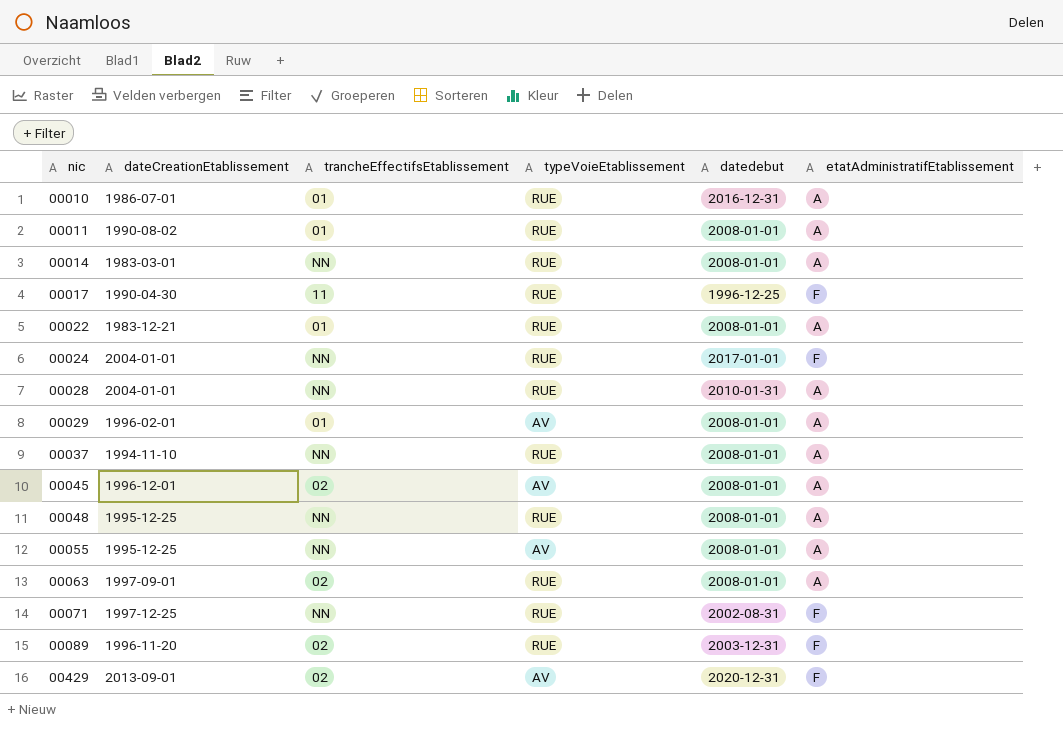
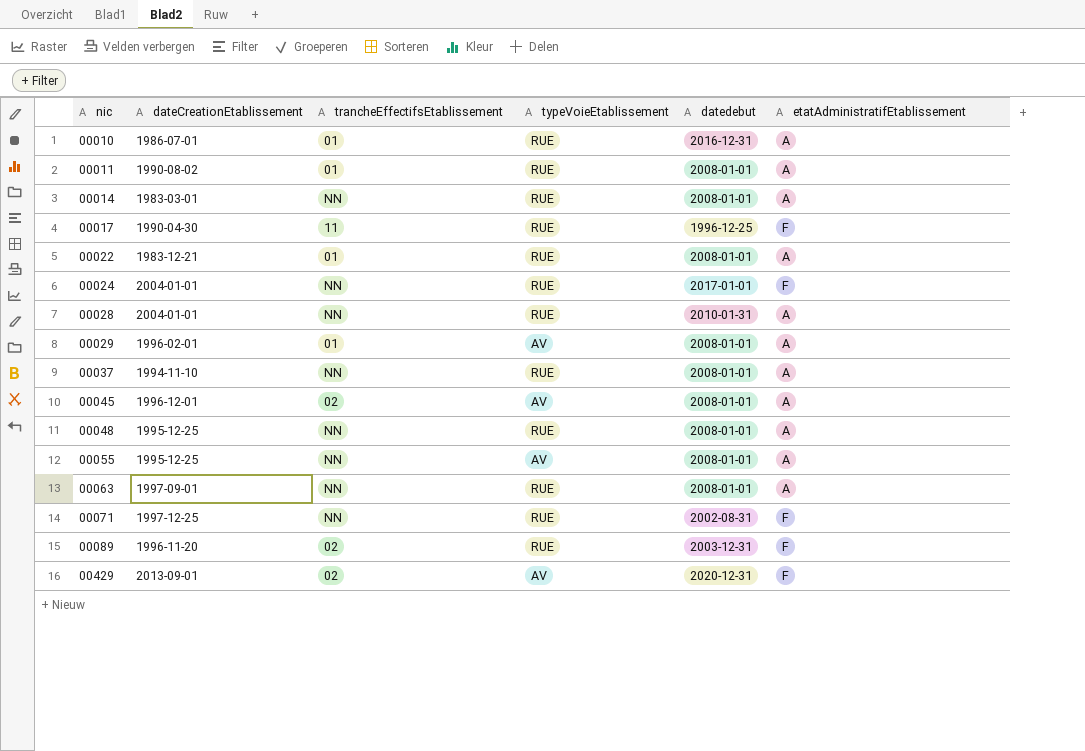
00063 | trancheEffectifsEtablissement: 02 -> NN

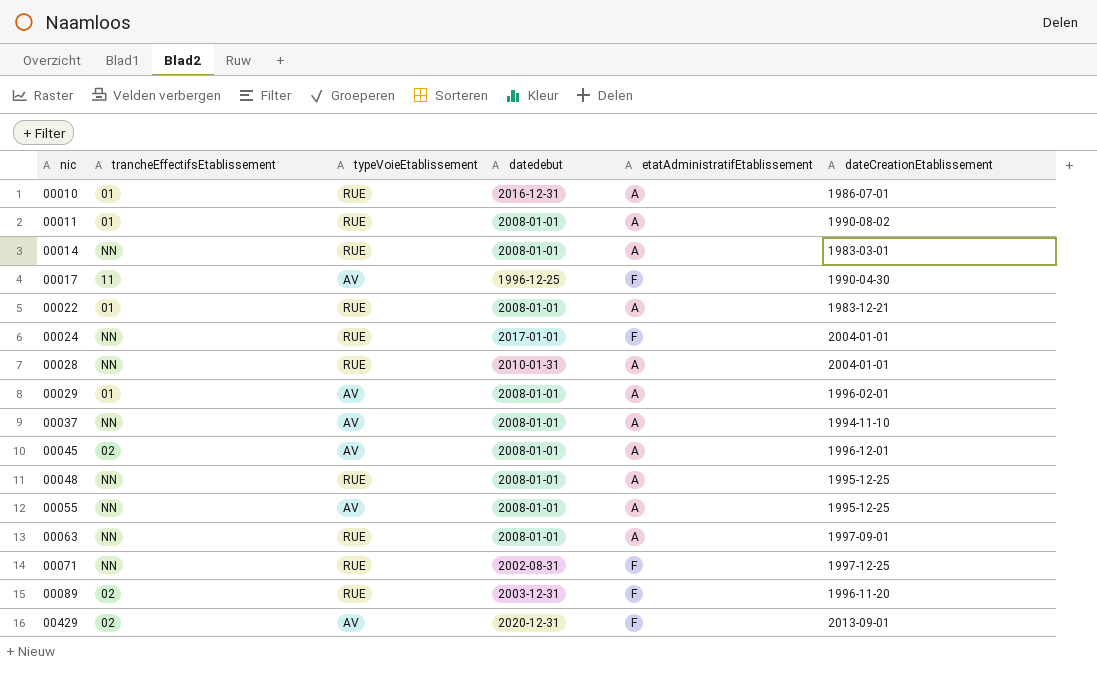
column dateCreationEtablissement | position: 2 -> 6
00017 | typeVoieEtablissement: RUE -> AV
00037 | typeVoieEtablissement: RUE -> AV

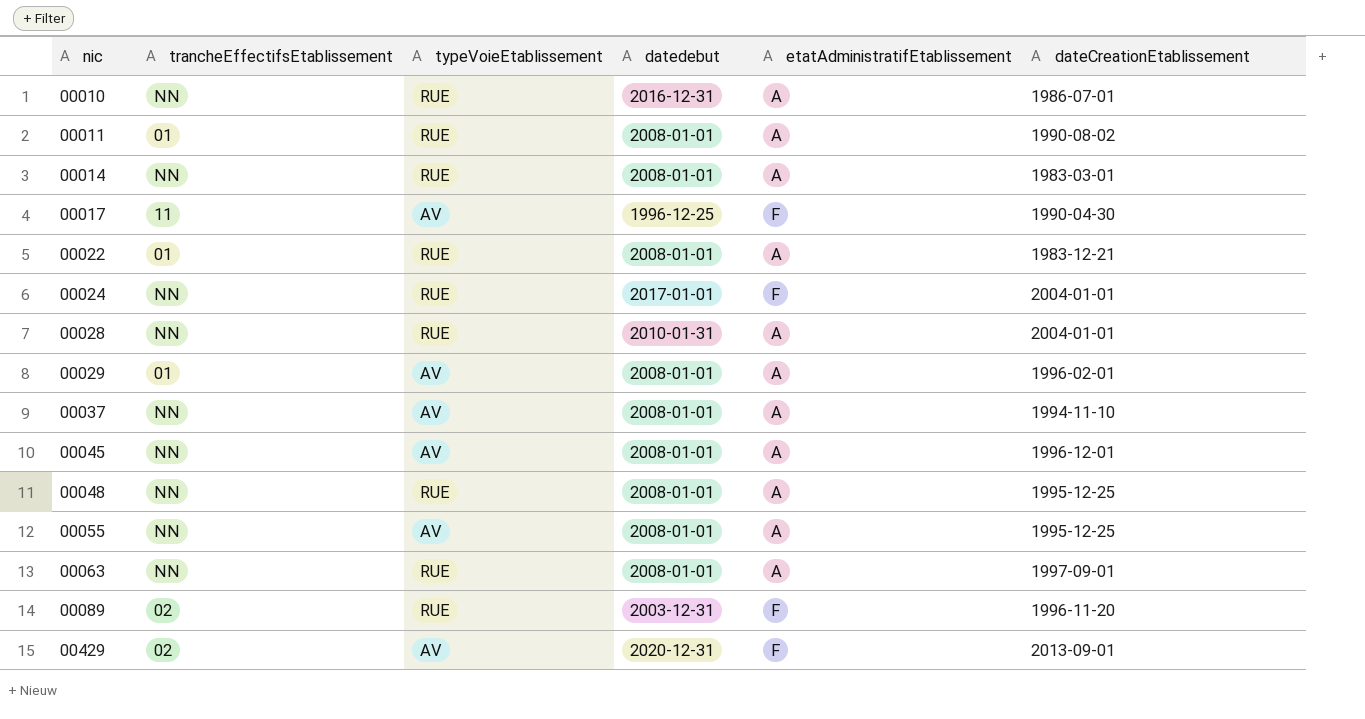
row 00071: NN | RUE | 2002-08-31 | F | 1997-12-25 -> none
00010 | trancheEffectifsEtablissement: 01 -> NN
00045 | trancheEffectifsEtablissement: 02 -> NN

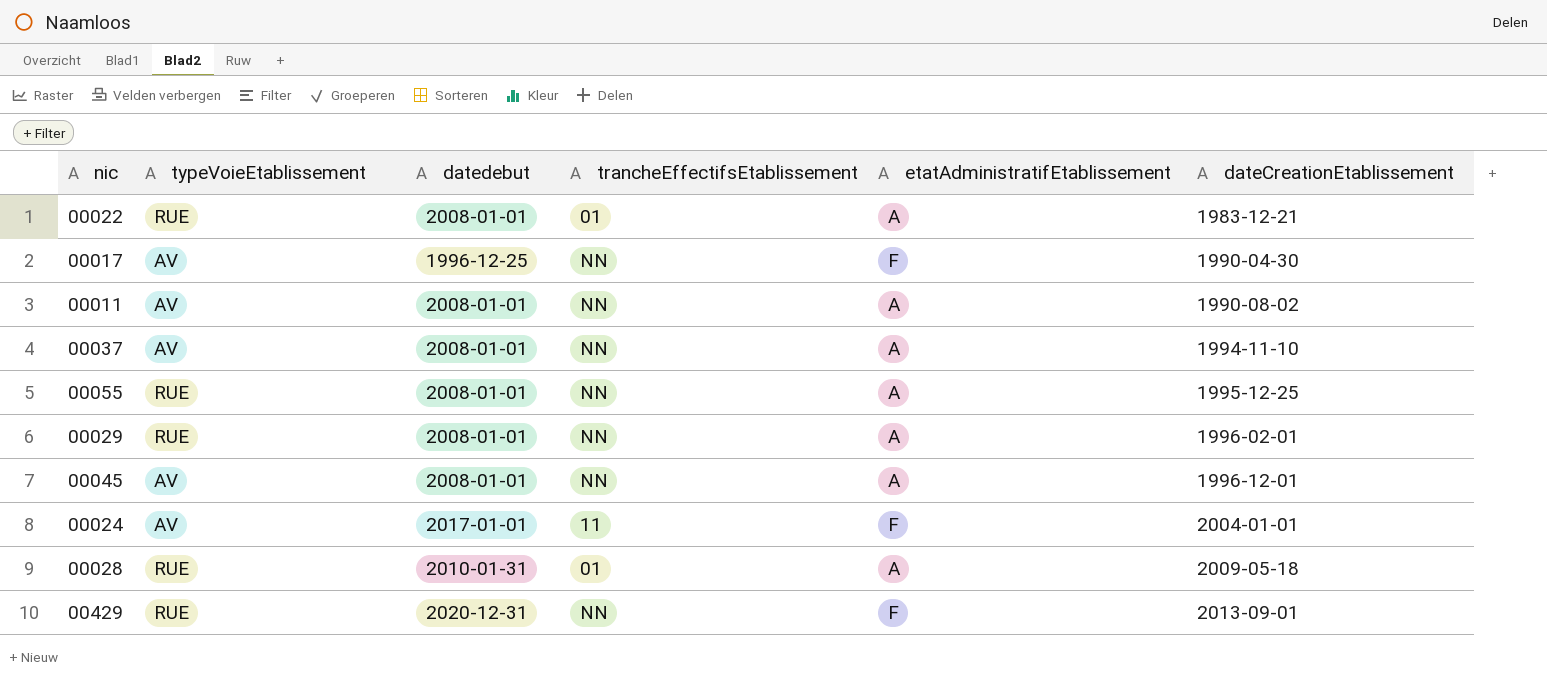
row order: nic ascending -> dateCreationEtablissement ascending
column trancheEffectifsEtablissement | position: 2 -> 4
row 00010: NN | RUE | 2016-12-31 | A | 1986-07-01 -> none
row 00014: NN | RUE | 2008-01-01 | A | 1983-03-01 -> none
row 00048: NN | RUE | 2008-01-01 | A | 1995-12-25 -> none
row 00063: NN | RUE | 2008-01-01 | A | 1997-09-01 -> none
row 00089: 02 | RUE | 2003-12-31 | F | 1996-11-20 -> none
00017 | trancheEffectifsEtablissement: 11 -> NN
00011 | typeVoieEtablissement: RUE -> AV
00011 | trancheEffectifsEtablissement: 01 -> NN
00055 | typeVoieEtablissement: AV -> RUE
00029 | typeVoieEtablissement: AV -> RUE
00029 | trancheEffectifsEtablissement: 01 -> NN
00024 | typeVoieEtablissement: RUE -> AV
00024 | trancheEffectifsEtablissement: NN -> 11
00028 | trancheEffectifsEtablissement: NN -> 01
00028 | dateCreationEtablissement: 2004-01-01 -> 2009-05-18
00429 | typeVoieEtablissement: AV -> RUE
00429 | trancheEffectifsEtablissement: 02 -> NN

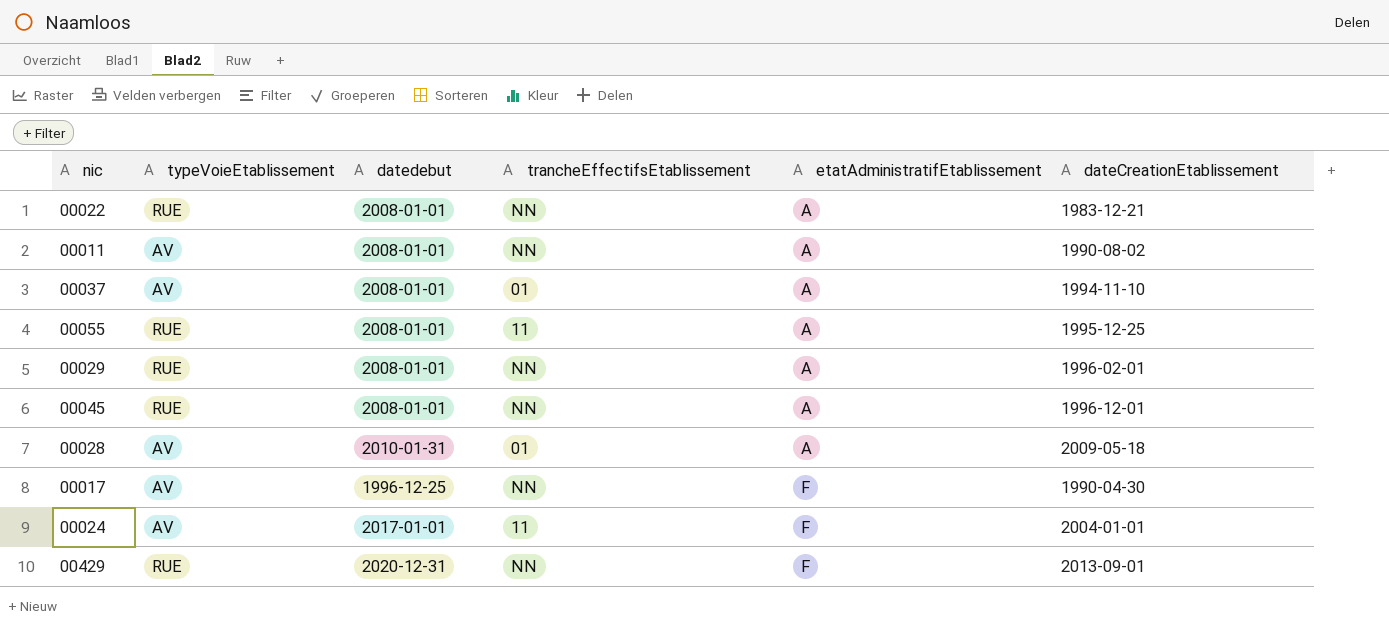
row order: dateCreationEtablissement ascending -> etatAdministratifEtablissement ascending
00022 | trancheEffectifsEtablissement: 01 -> NN
00037 | trancheEffectifsEtablissement: NN -> 01
00055 | trancheEffectifsEtablissement: NN -> 11
00045 | typeVoieEtablissement: AV -> RUE
00028 | typeVoieEtablissement: RUE -> AV

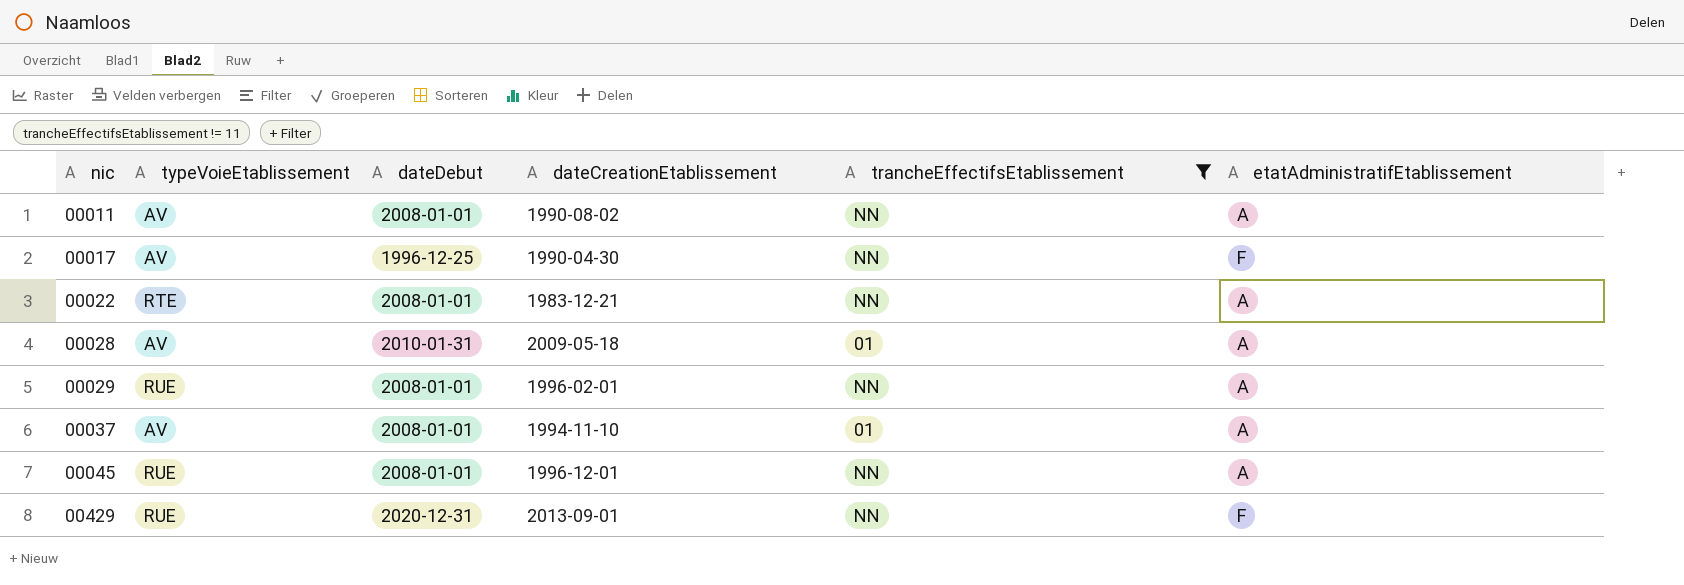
filter: none -> trancheEffectifsEtablissement != 11
row order: etatAdministratifEtablissement ascending -> nic ascending
column name: datedebut -> dateDebut
column dateCreationEtablissement | position: 6 -> 4
00022 | typeVoieEtablissement: RUE -> RTE

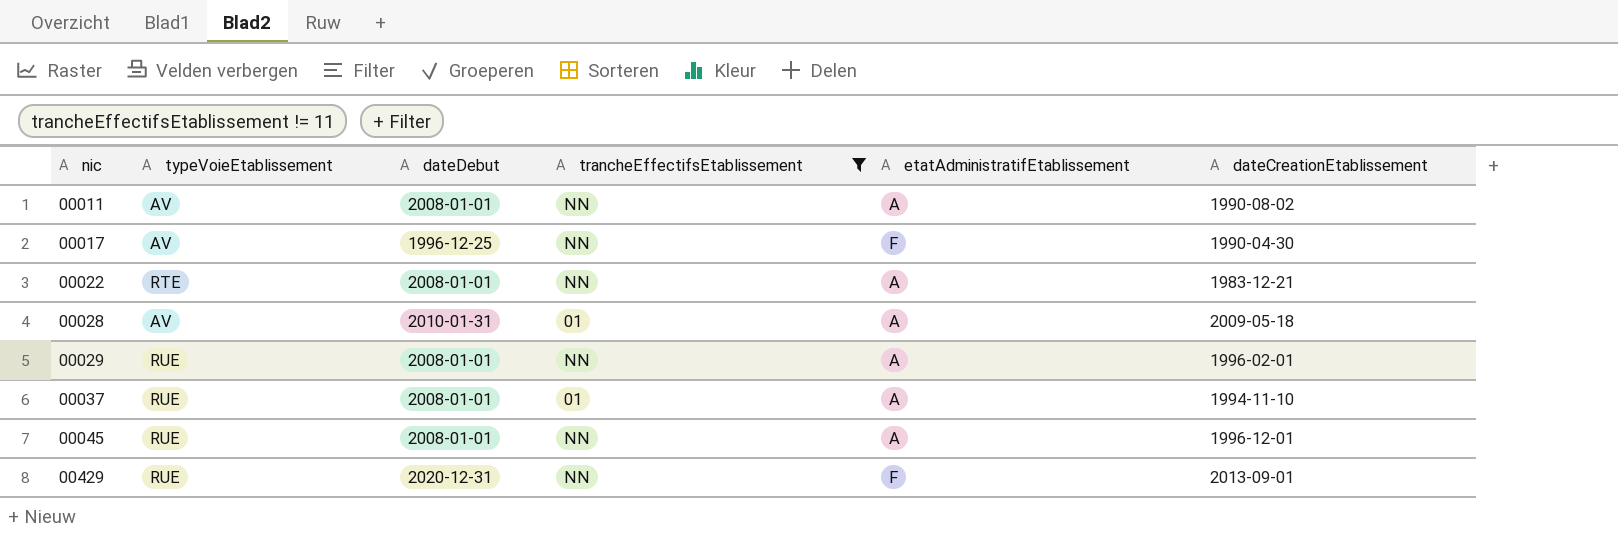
column dateCreationEtablissement | position: 4 -> 6
00037 | typeVoieEtablissement: AV -> RUE

